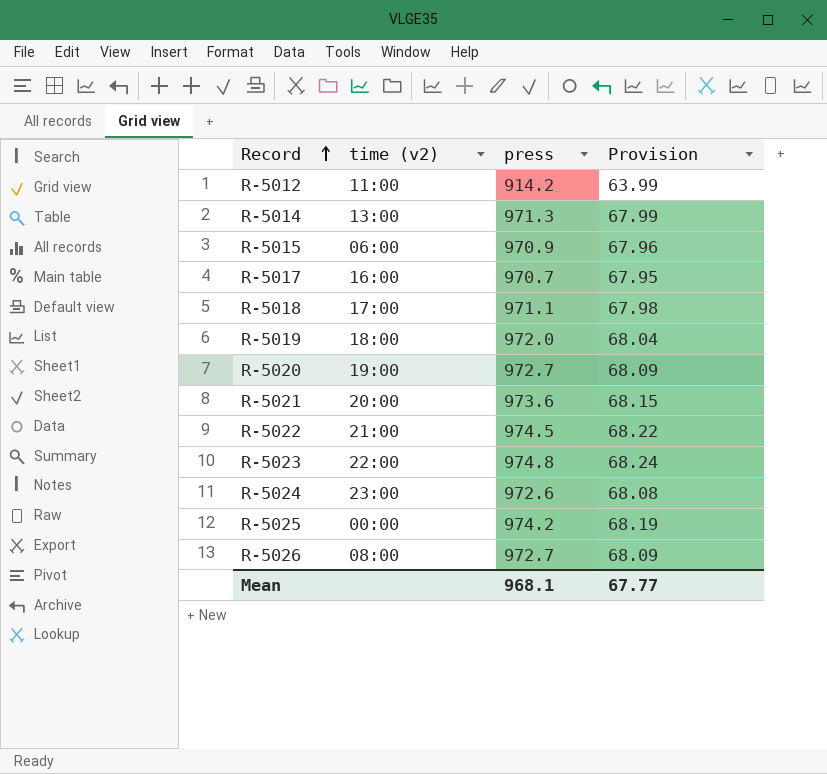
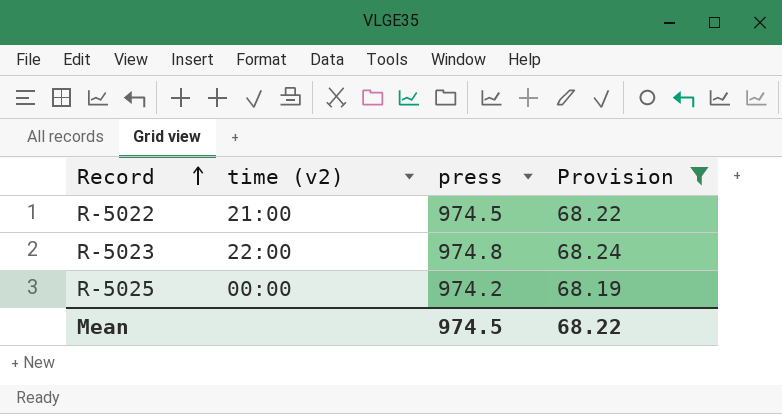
filter: none -> Provision >= 68.19
Mean | press: 968.1 -> 974.5
Mean | Provision: 67.77 -> 68.22

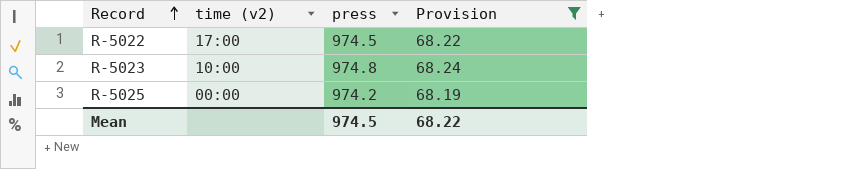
R-5022 | time (v2): 21:00 -> 17:00
R-5023 | time (v2): 22:00 -> 10:00

